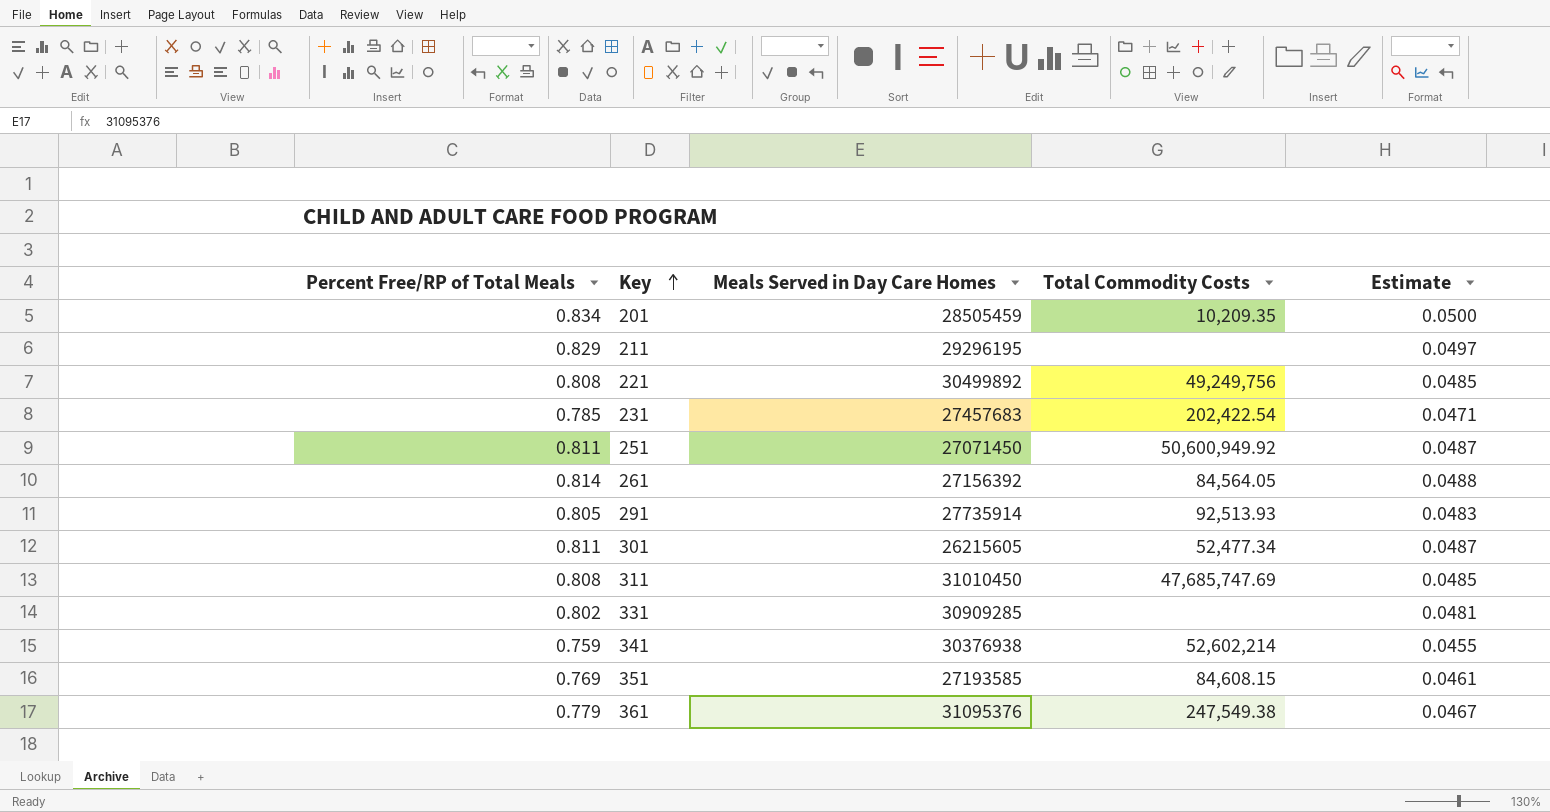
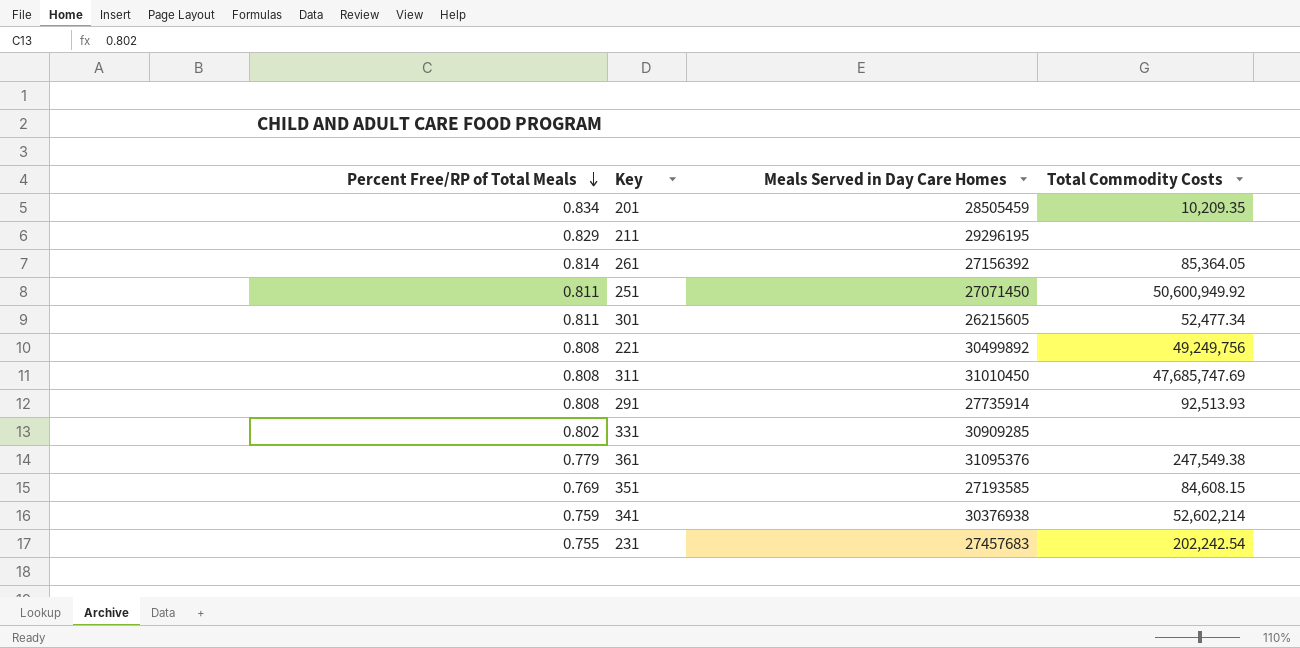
row order: Key ascending -> Percent Free/RP of Total Meals descending
column Estimate | formula: [Percent Free/RP of Total Meals] * 0.06 -> none
261 | Total Commodity Costs: 84,564.05 -> 85,364.05
291 | Percent Free/RP of Total Meals: 0.805 -> 0.808
231 | Percent Free/RP of Total Meals: 0.785 -> 0.755
231 | Total Commodity Costs: 202,422.54 -> 202,242.54

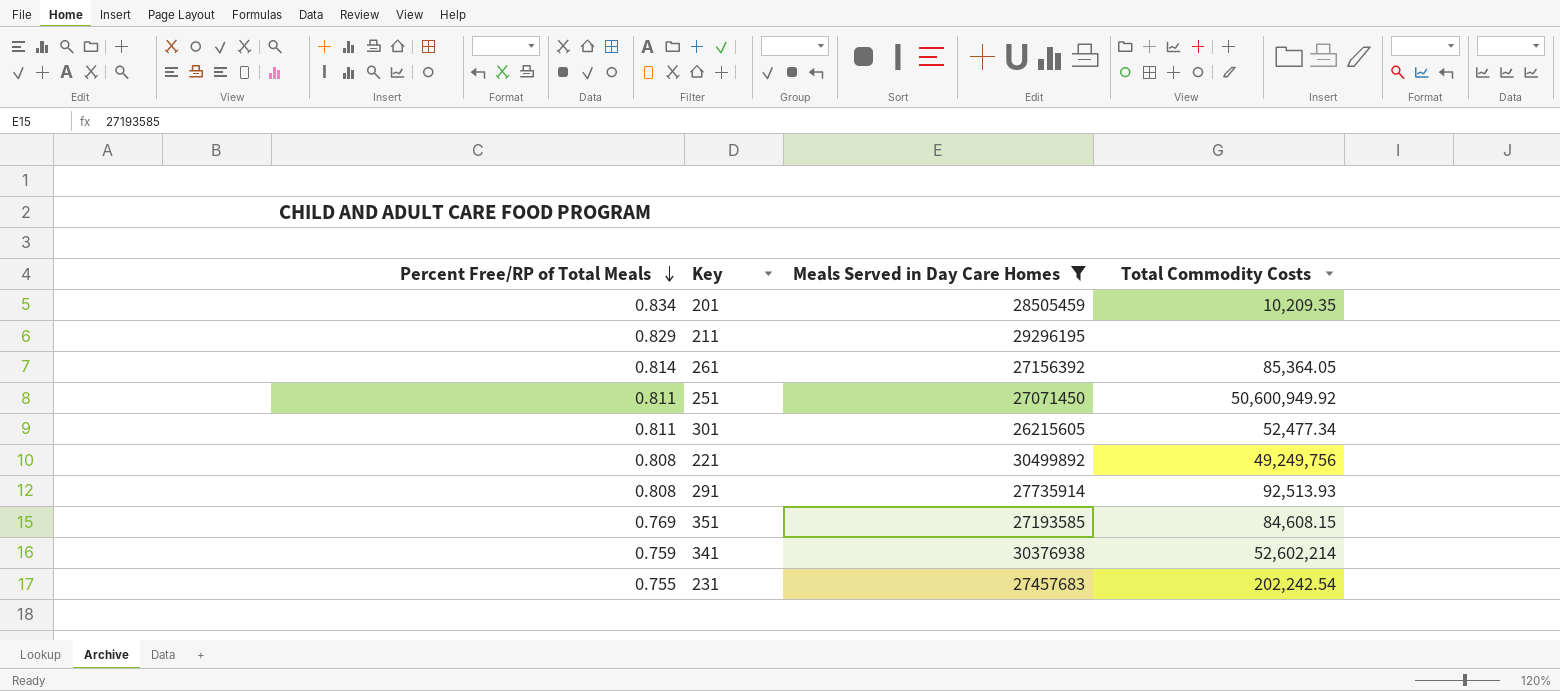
filter: none -> Meals Served in Day Care Homes <= 30499892

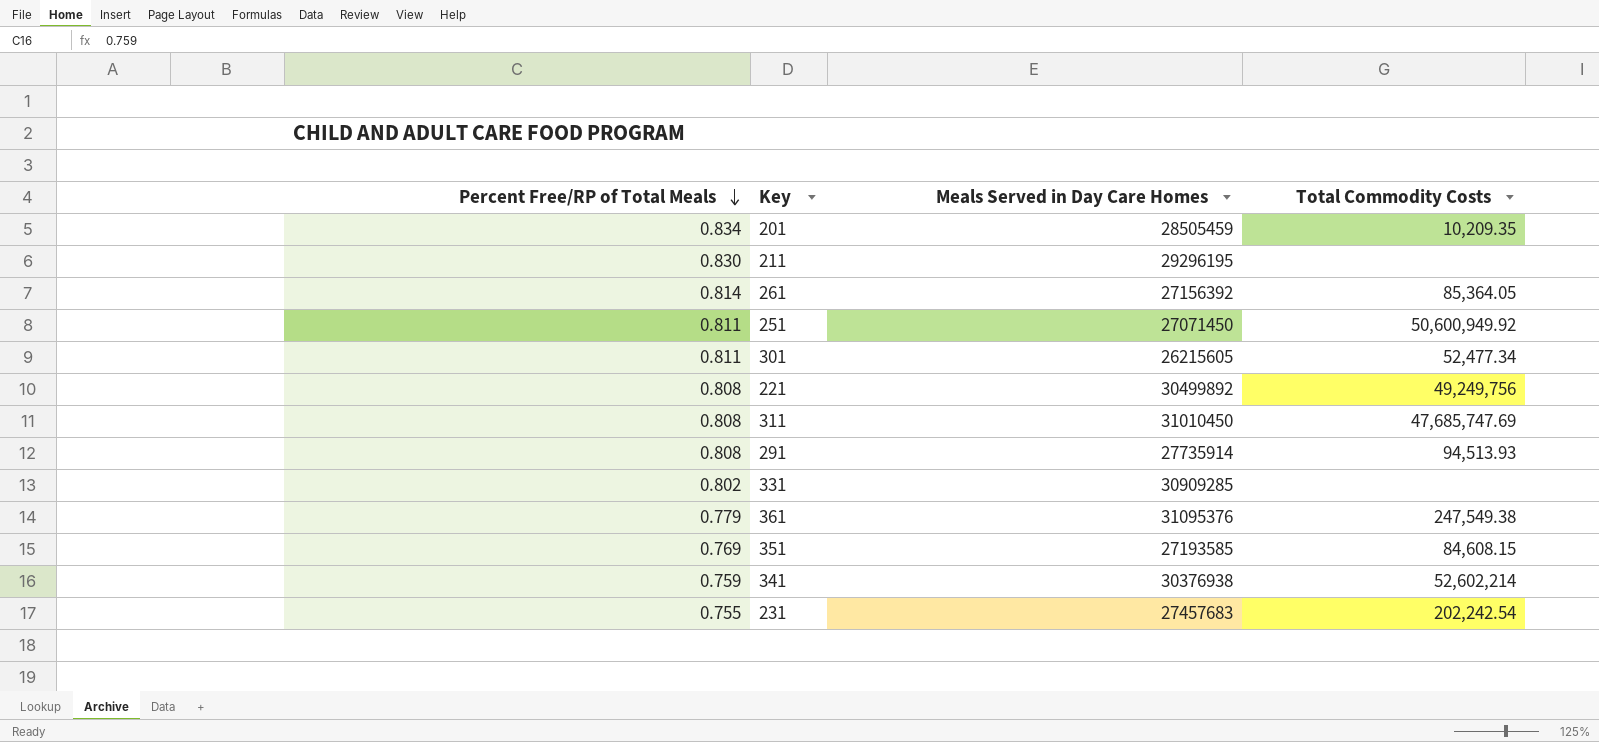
filter: Meals Served in Day Care Homes <= 30499892 -> none
211 | Percent Free/RP of Total Meals: 0.829 -> 0.830
291 | Total Commodity Costs: 92,513.93 -> 94,513.93

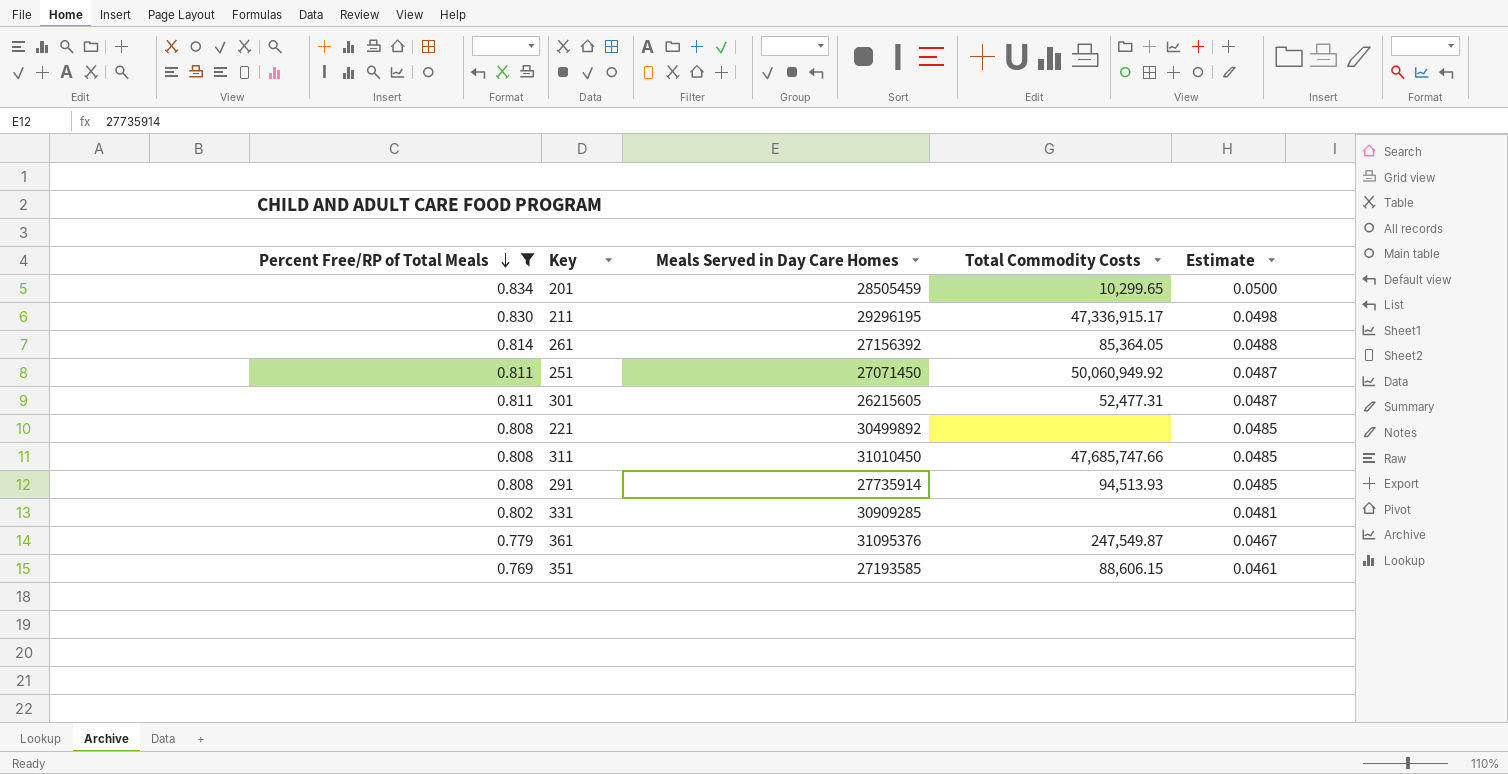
filter: none -> Percent Free/RP of Total Meals >= 0.769
column Estimate | formula: none -> [Percent Free/RP of Total Meals] * 0.06
201 | Total Commodity Costs: 10,209.35 -> 10,299.65
211 | Total Commodity Costs: none -> 47,336,915.17
251 | Total Commodity Costs: 50,600,949.92 -> 50,060,949.92
301 | Total Commodity Costs: 52,477.34 -> 52,477.31
221 | Total Commodity Costs: 49,249,756 -> none
311 | Total Commodity Costs: 47,685,747.69 -> 47,685,747.66
361 | Total Commodity Costs: 247,549.38 -> 247,549.87
351 | Total Commodity Costs: 84,608.15 -> 88,606.15

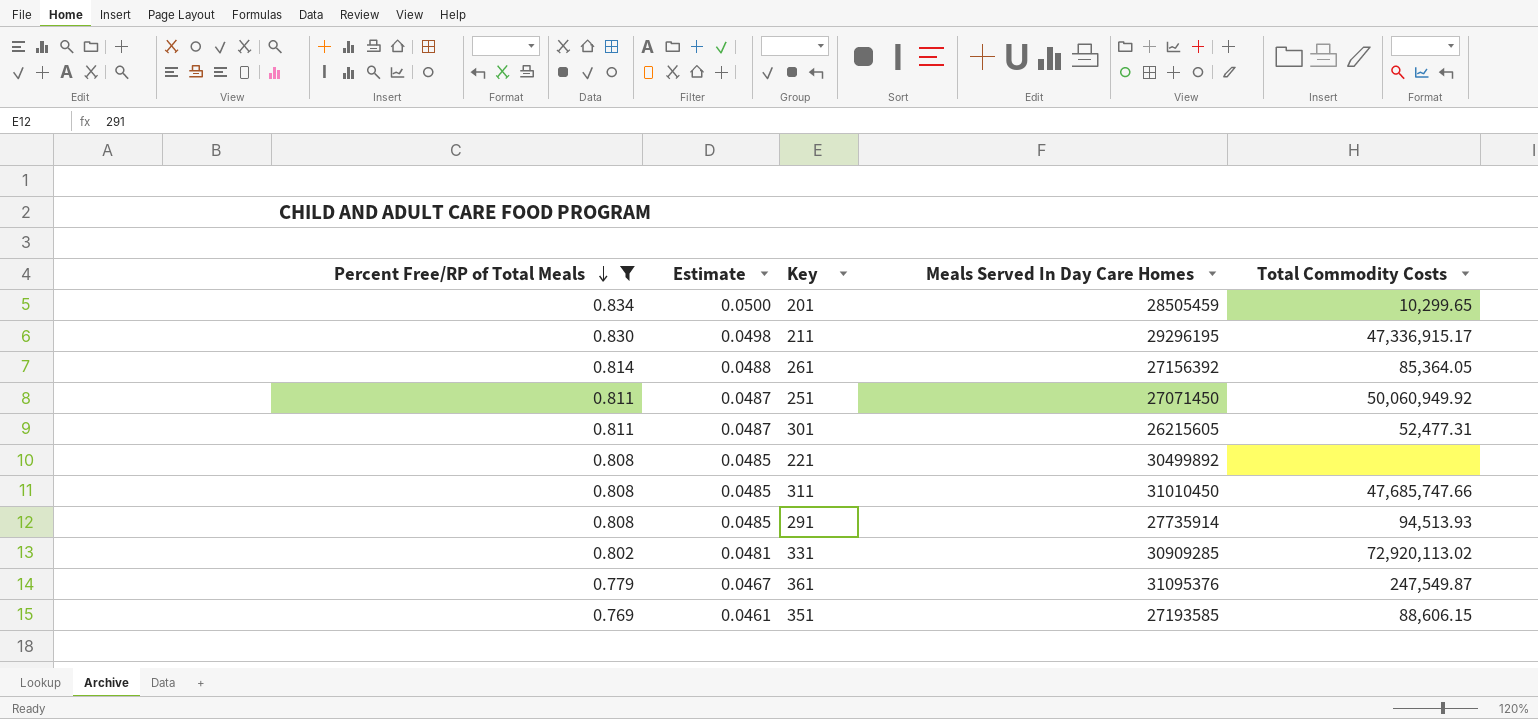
column Estimate | position: 5 -> 2
column name: Meals Served in Day Care Homes -> Meals Served In Day Care Homes
331 | Total Commodity Costs: none -> 72,920,113.02

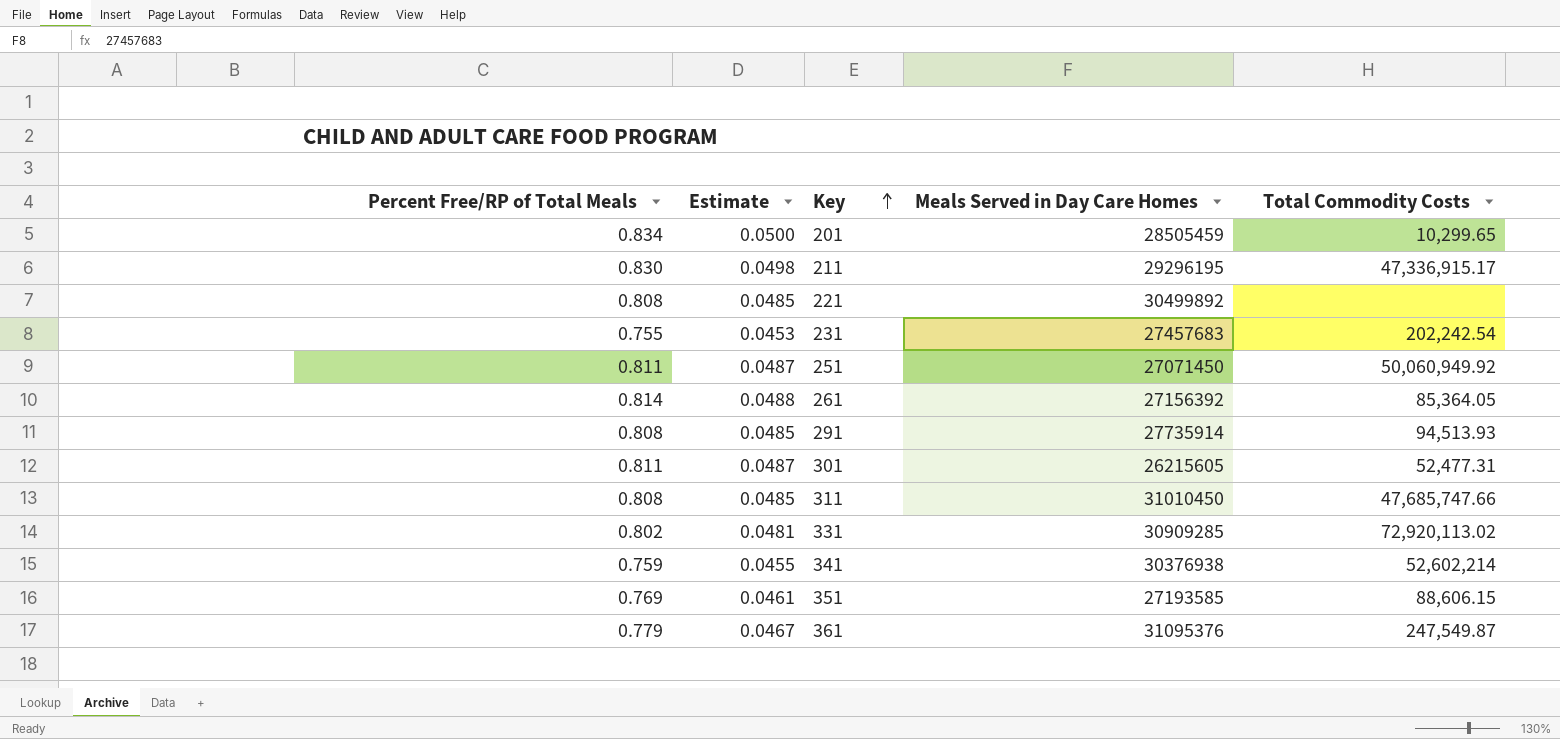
filter: Percent Free/RP of Total Meals >= 0.769 -> none
row order: Percent Free/RP of Total Meals descending -> Key ascending
column name: Meals Served In Day Care Homes -> Meals Served in Day Care Homes

